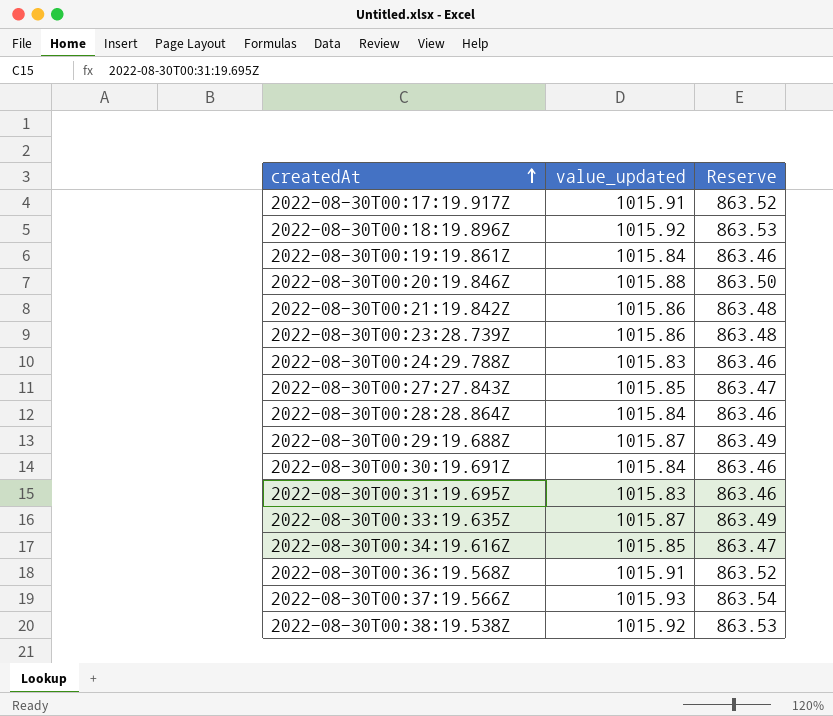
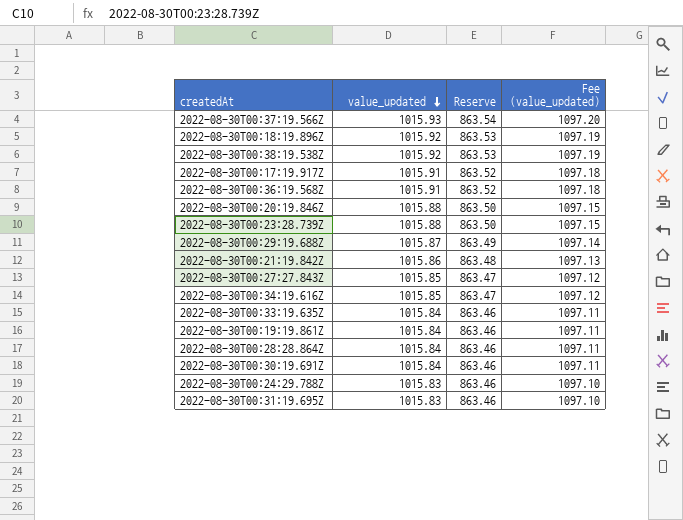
row order: createdAt ascending -> value_updated descending
column Fee (value_updated) | formula: none -> [value_updated] * 1.08
2022-08-30T00:23:28.739Z | value_updated: 1015.86 -> 1015.88
2022-08-30T00:23:28.739Z | Reserve: 863.48 -> 863.50
2022-08-30T00:33:19.635Z | value_updated: 1015.87 -> 1015.84
2022-08-30T00:33:19.635Z | Reserve: 863.49 -> 863.46

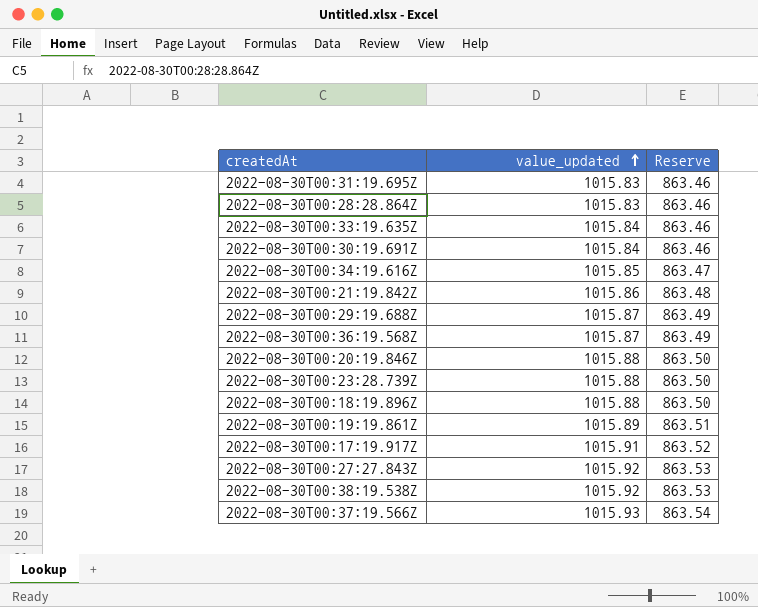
row order: value_updated descending -> value_updated ascending
column Fee (value_updated) | formula: [value_updated] * 1.08 -> none
row 2022-08-30T00:24:29.788Z: 1015.83 | 863.46 | 1097.10 -> none
2022-08-30T00:28:28.864Z | value_updated: 1015.84 -> 1015.83
2022-08-30T00:36:19.568Z | value_updated: 1015.91 -> 1015.87
2022-08-30T00:36:19.568Z | Reserve: 863.52 -> 863.49
2022-08-30T00:18:19.896Z | value_updated: 1015.92 -> 1015.88
2022-08-30T00:18:19.896Z | Reserve: 863.53 -> 863.50
2022-08-30T00:19:19.861Z | value_updated: 1015.84 -> 1015.89
2022-08-30T00:19:19.861Z | Reserve: 863.46 -> 863.51
2022-08-30T00:27:27.843Z | value_updated: 1015.85 -> 1015.92
2022-08-30T00:27:27.843Z | Reserve: 863.47 -> 863.53

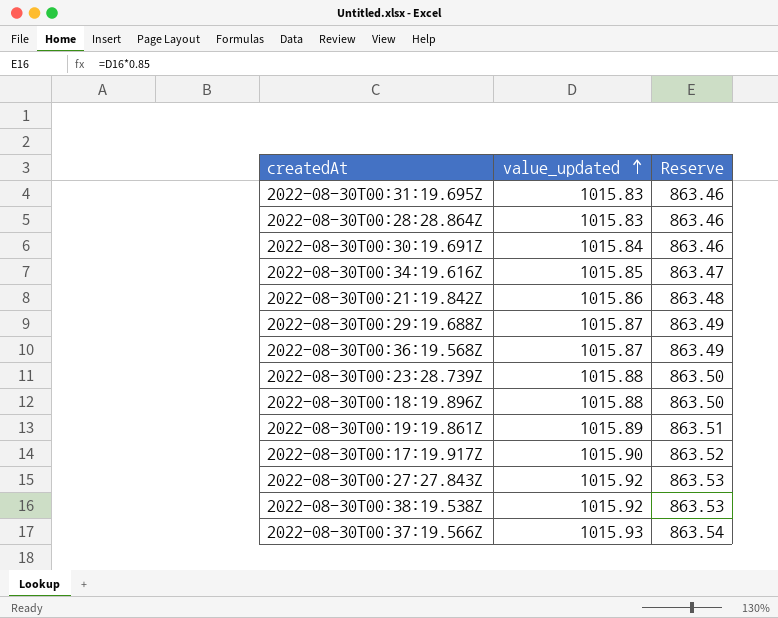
row 2022-08-30T00:33:19.635Z: 1015.84 | 863.46 -> none
row 2022-08-30T00:20:19.846Z: 1015.88 | 863.50 -> none
2022-08-30T00:17:19.917Z | value_updated: 1015.91 -> 1015.90

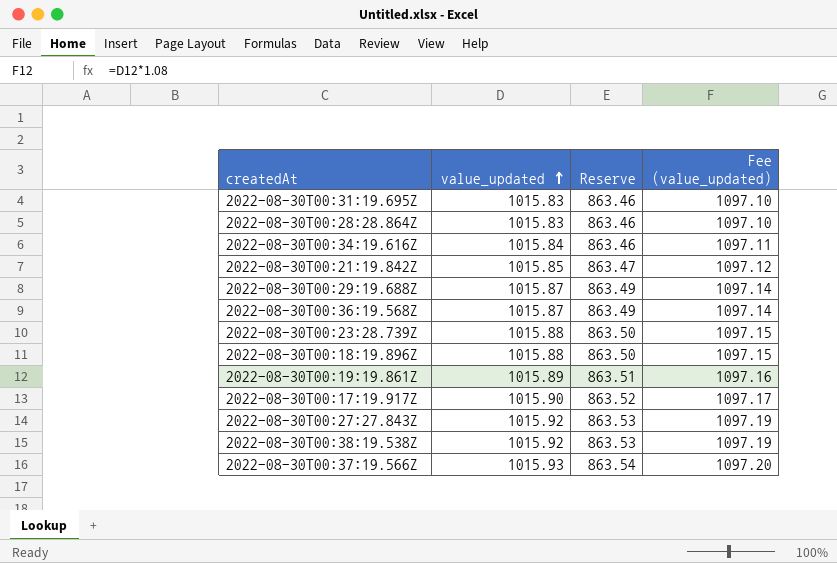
column Fee (value_updated) | formula: none -> [value_updated] * 1.08
row 2022-08-30T00:30:19.691Z: 1015.84 | 863.46 -> none
2022-08-30T00:34:19.616Z | value_updated: 1015.85 -> 1015.84
2022-08-30T00:34:19.616Z | Reserve: 863.47 -> 863.46
2022-08-30T00:21:19.842Z | value_updated: 1015.86 -> 1015.85
2022-08-30T00:21:19.842Z | Reserve: 863.48 -> 863.47

